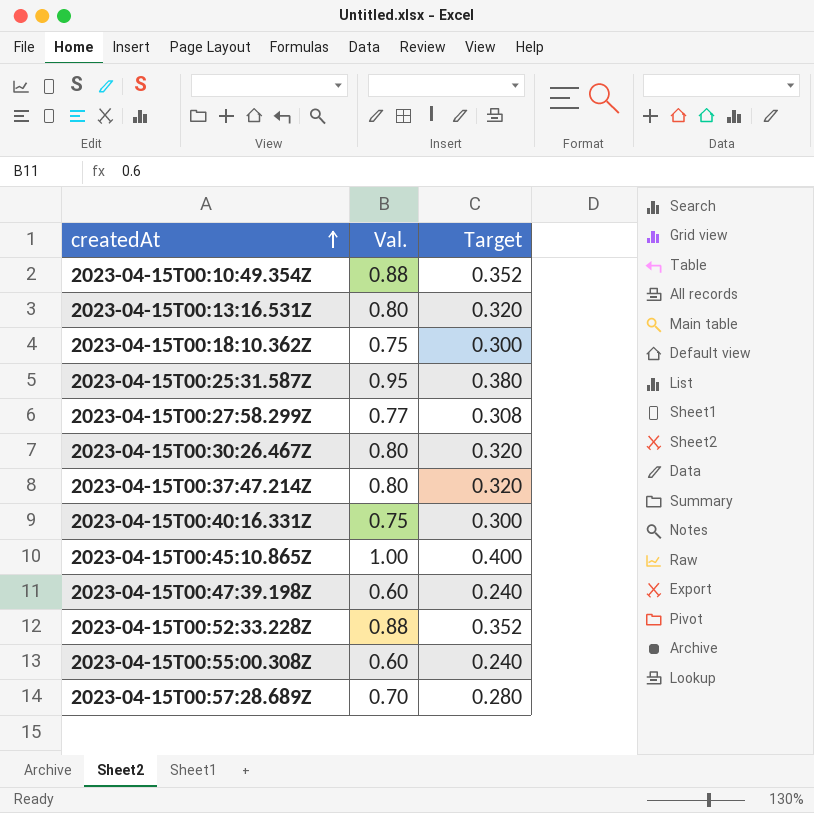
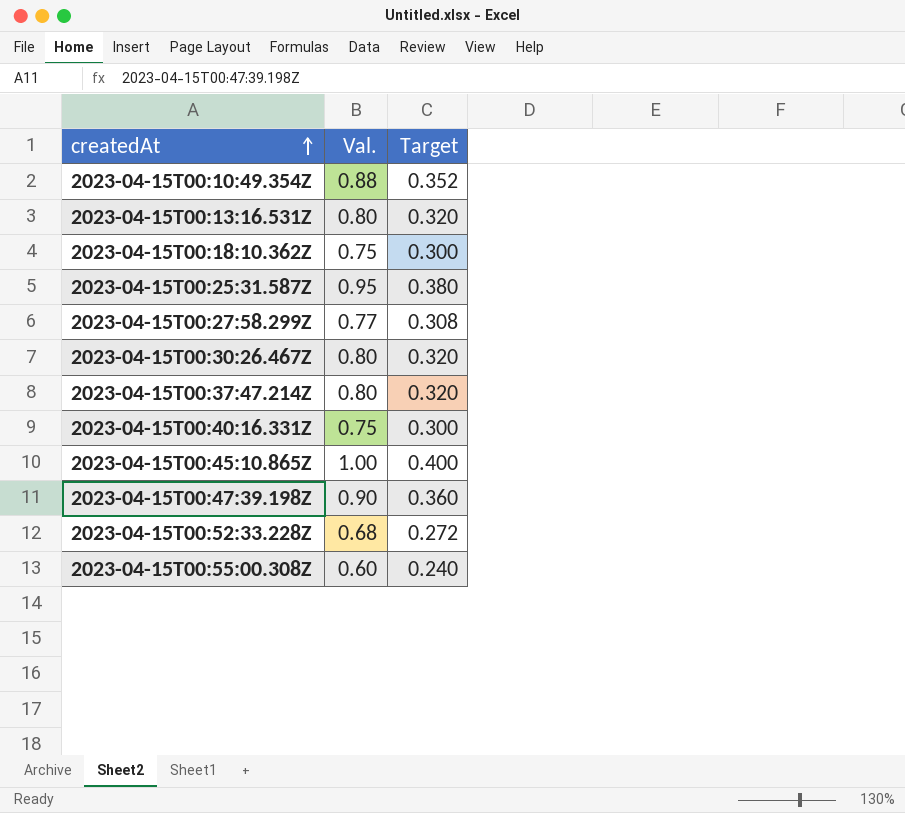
row 2023-04-15T00:57:28.689Z: 0.70 | 0.280 -> none
2023-04-15T00:47:39.198Z | Val.: 0.60 -> 0.90
2023-04-15T00:47:39.198Z | Target: 0.240 -> 0.360
2023-04-15T00:52:33.228Z | Val.: 0.88 -> 0.68
2023-04-15T00:52:33.228Z | Target: 0.352 -> 0.272

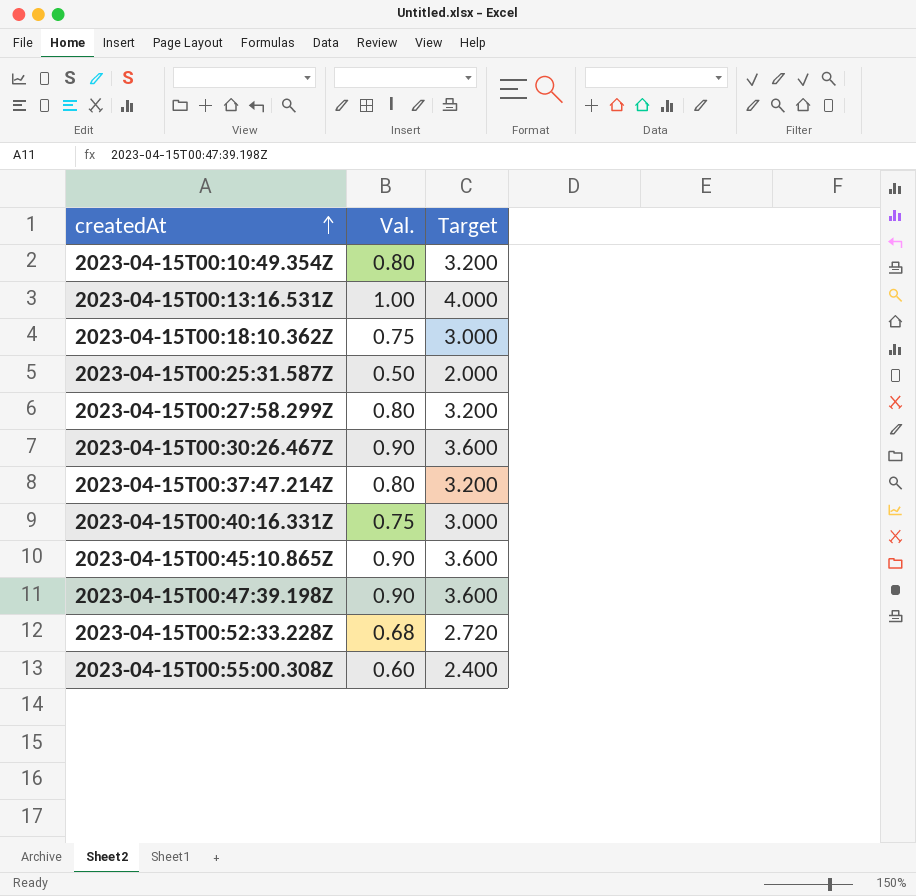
column Target | formula: [Val.] * 0.4 -> [Val.] * 4
2023-04-15T00:10:49.354Z | Val.: 0.88 -> 0.80
2023-04-15T00:13:16.531Z | Val.: 0.80 -> 1.00
2023-04-15T00:25:31.587Z | Val.: 0.95 -> 0.50
2023-04-15T00:27:58.299Z | Val.: 0.77 -> 0.80
2023-04-15T00:30:26.467Z | Val.: 0.80 -> 0.90
2023-04-15T00:45:10.865Z | Val.: 1.00 -> 0.90

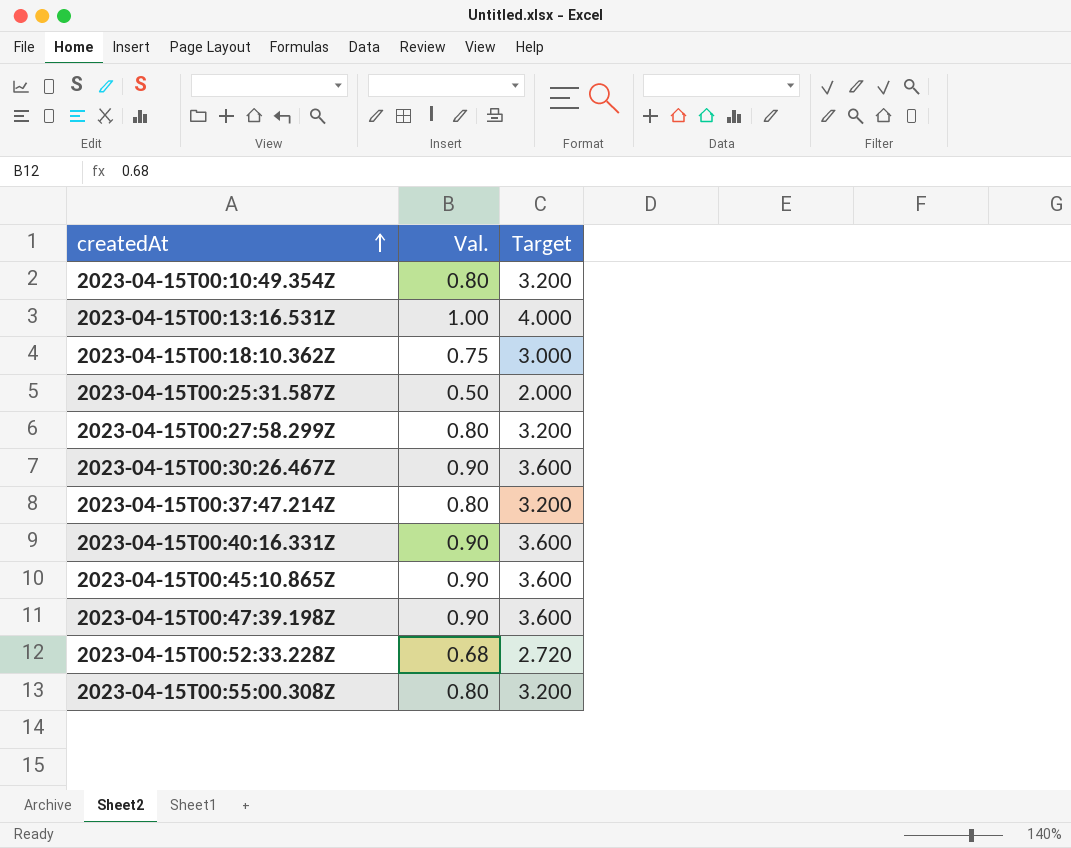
2023-04-15T00:40:16.331Z | Val.: 0.75 -> 0.90
2023-04-15T00:40:16.331Z | Target: 3.000 -> 3.600
2023-04-15T00:55:00.308Z | Val.: 0.60 -> 0.80
2023-04-15T00:55:00.308Z | Target: 2.400 -> 3.200

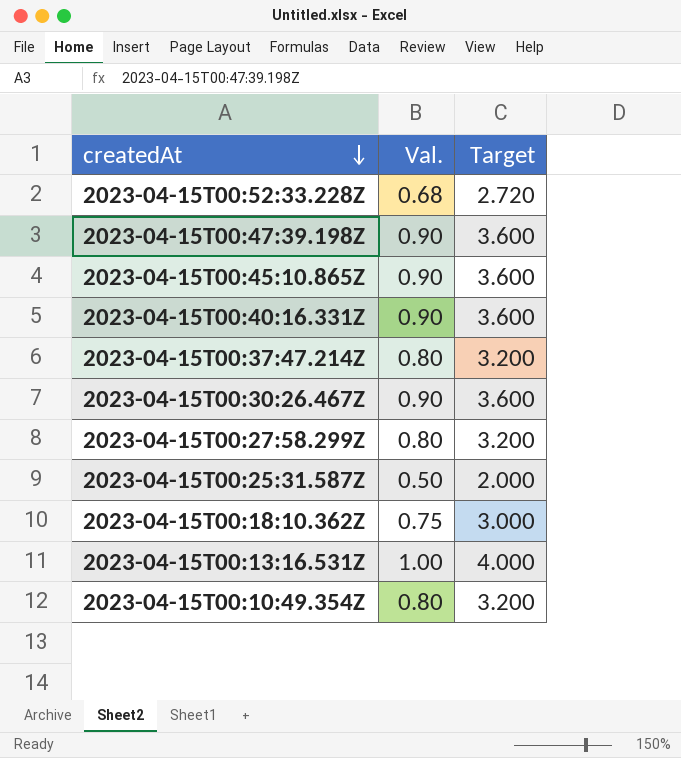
row order: createdAt ascending -> createdAt descending
row 2023-04-15T00:55:00.308Z: 0.80 | 3.200 -> none

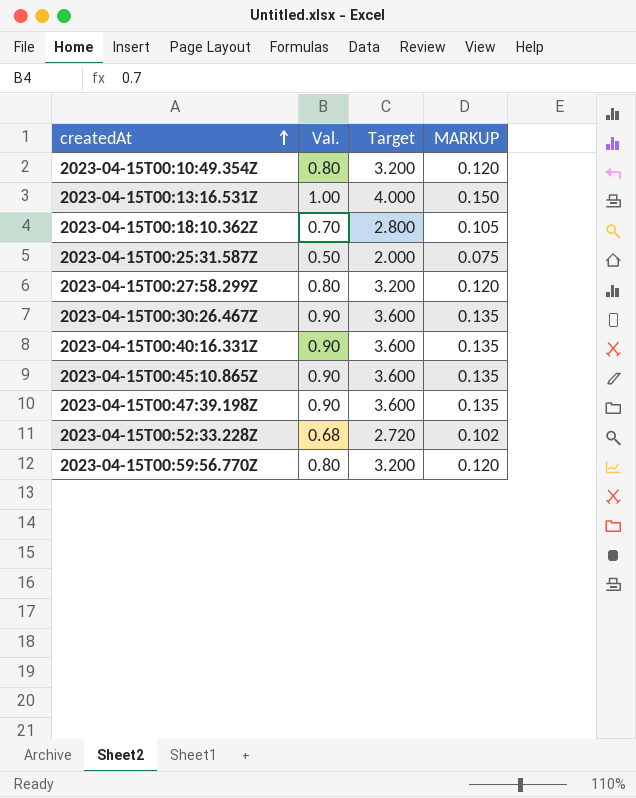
row order: createdAt descending -> createdAt ascending
column MARKUP | formula: none -> [Val.] * 0.15
row 2023-04-15T00:37:47.214Z: 0.80 | 3.200 -> none
2023-04-15T00:18:10.362Z | Val.: 0.75 -> 0.70
2023-04-15T00:18:10.362Z | Target: 3.000 -> 2.800
row 2023-04-15T00:59:56.770Z: none -> 0.80 | 3.200 | 0.120

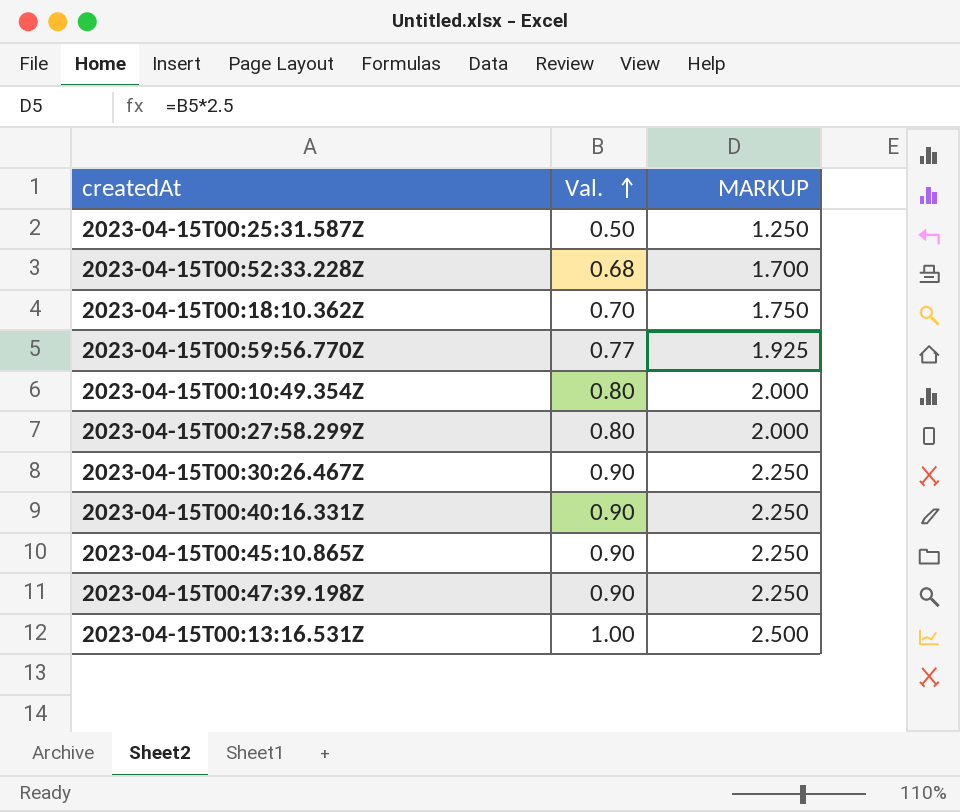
row order: createdAt ascending -> Val. ascending
column Target | formula: [Val.] * 4 -> none
column MARKUP | formula: [Val.] * 0.15 -> [Val.] * 2.5
2023-04-15T00:59:56.770Z | Val.: 0.80 -> 0.77

